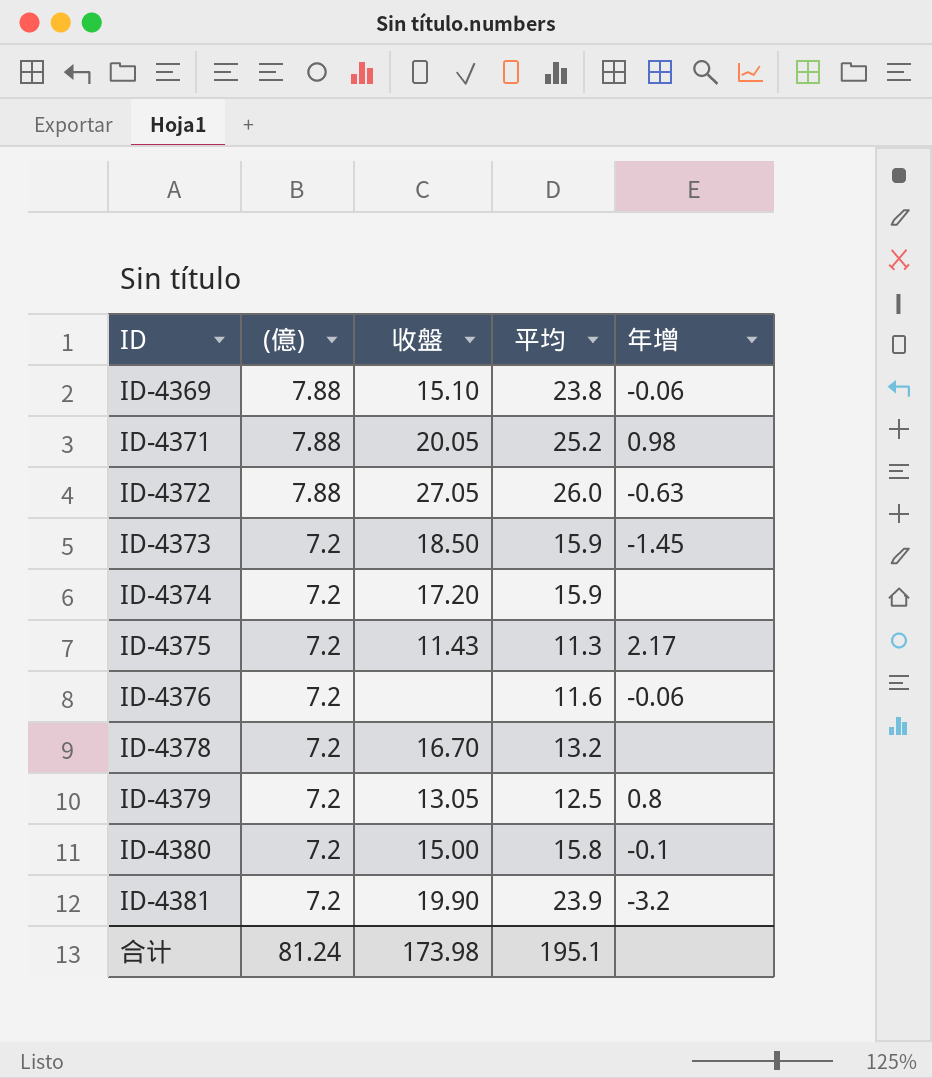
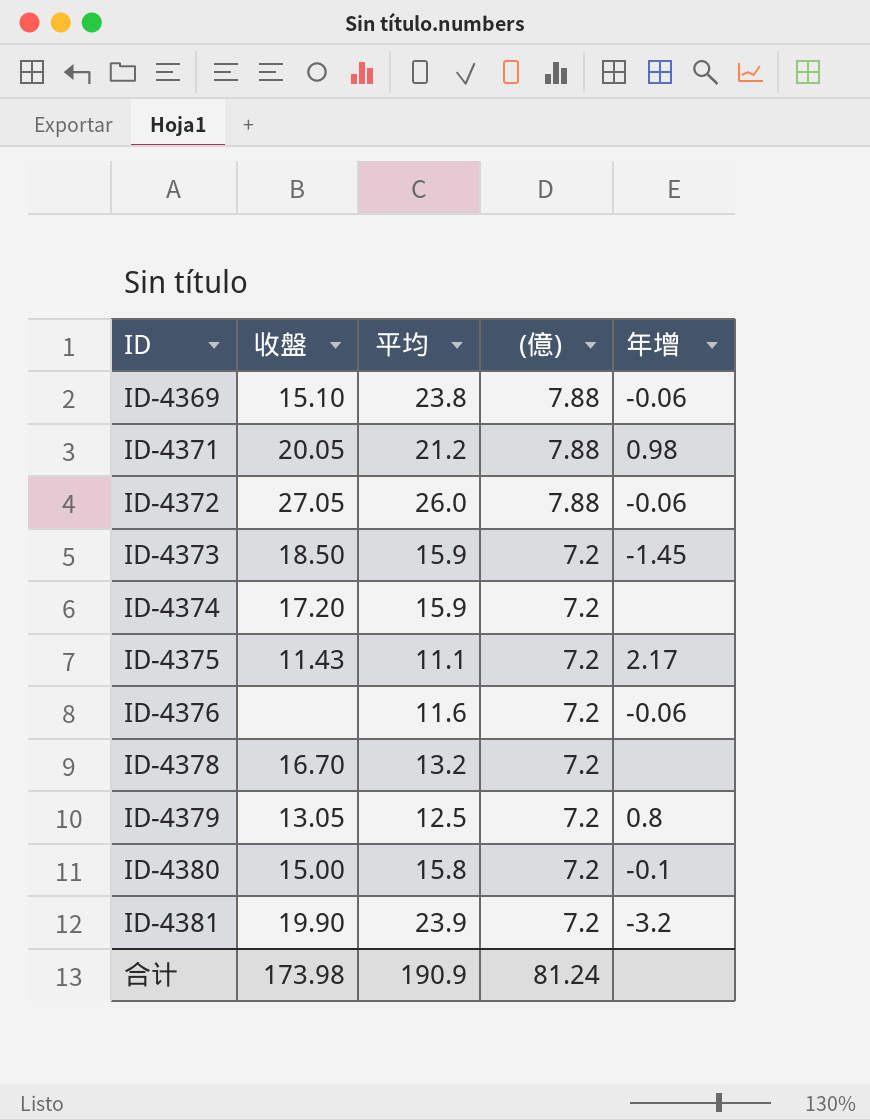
column (億) | position: 2 -> 4
ID-4371 | 平均: 25.2 -> 21.2
ID-4372 | 年增: -0.63 -> -0.06
ID-4375 | 平均: 11.3 -> 11.1
合计 | 平均: 195.1 -> 190.9

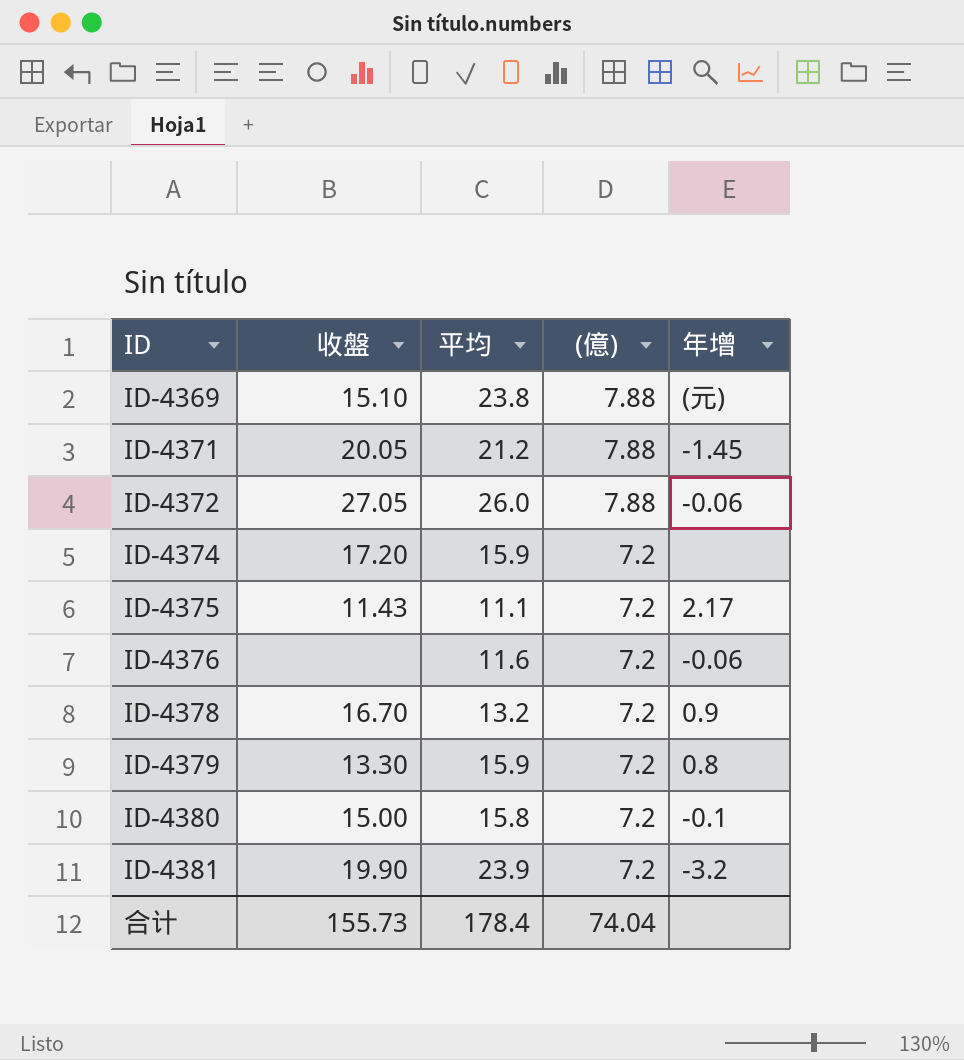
row ID-4373: 18.50 | 15.9 | 7.2 | -1.45 -> none
ID-4369 | 年增: -0.06 -> (元)
ID-4371 | 年增: 0.98 -> -1.45
ID-4378 | 年增: none -> 0.9
ID-4379 | 收盤: 13.05 -> 13.30
ID-4379 | 平均: 12.5 -> 15.9
合计 | 收盤: 173.98 -> 155.73
合计 | 平均: 190.9 -> 178.4
合计 | (億): 81.24 -> 74.04

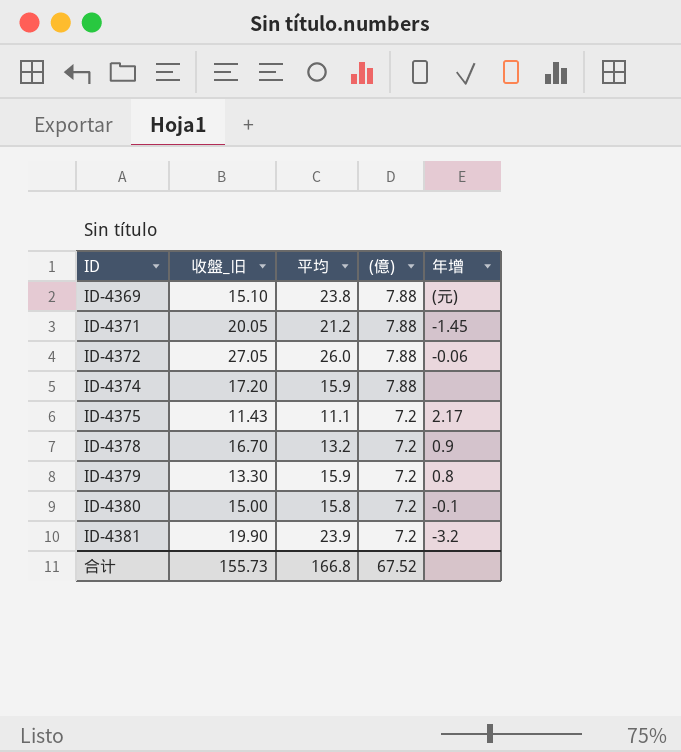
column name: 收盤 -> 收盤_旧
row ID-4376: none | 11.6 | 7.2 | -0.06 -> none
ID-4374 | (億): 7.2 -> 7.88
合计 | 平均: 178.4 -> 166.8
合计 | (億): 74.04 -> 67.52

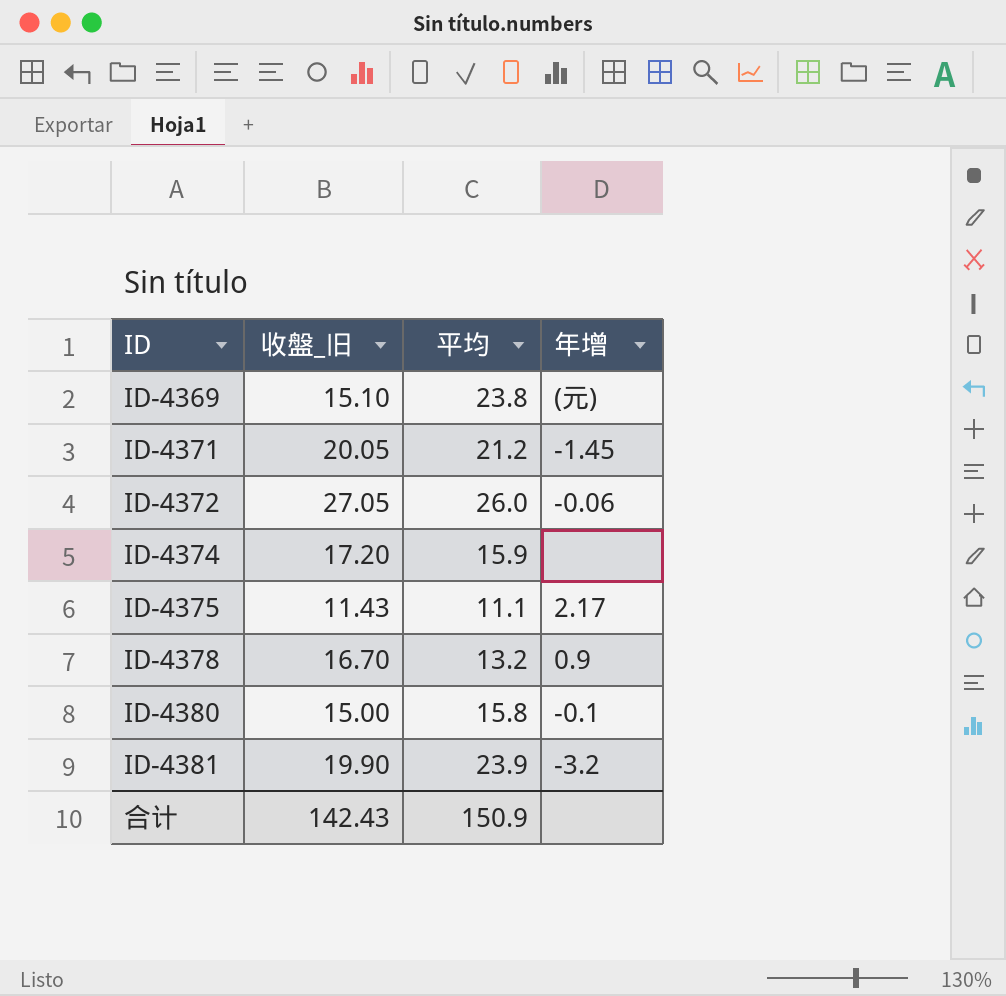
column (億) | position: 4 -> none
row ID-4379: 13.30 | 15.9 | 7.2 | 0.8 -> none
合计 | 收盤_旧: 155.73 -> 142.43
合计 | 平均: 166.8 -> 150.9

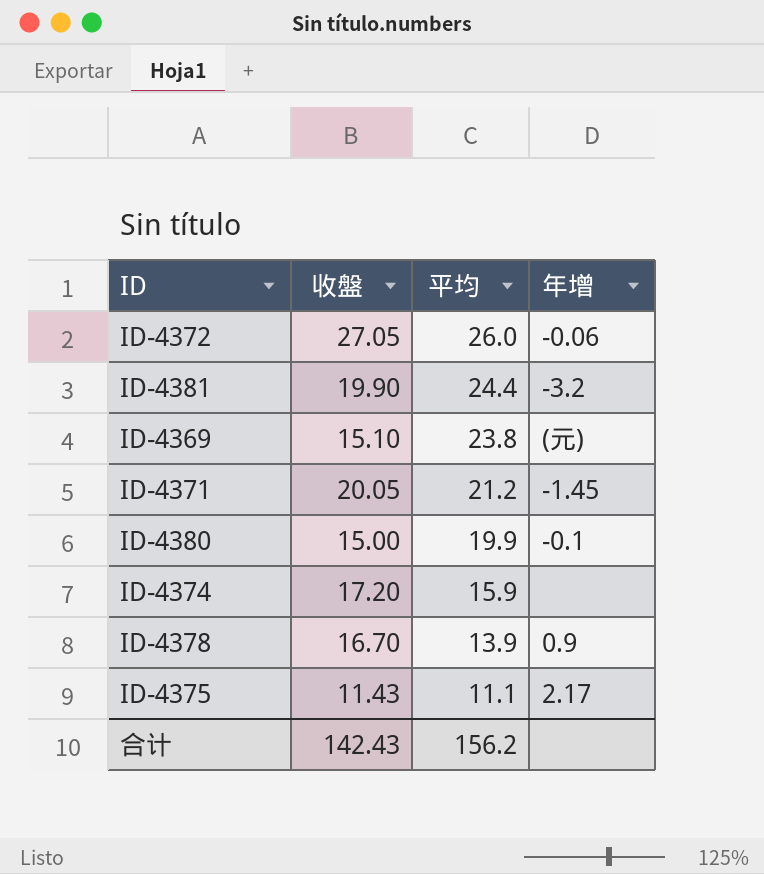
row order: ID ascending -> 平均 descending
column name: 收盤_旧 -> 收盤
ID-4381 | 平均: 23.9 -> 24.4
ID-4380 | 平均: 15.8 -> 19.9
ID-4378 | 平均: 13.2 -> 13.9
合计 | 平均: 150.9 -> 156.2

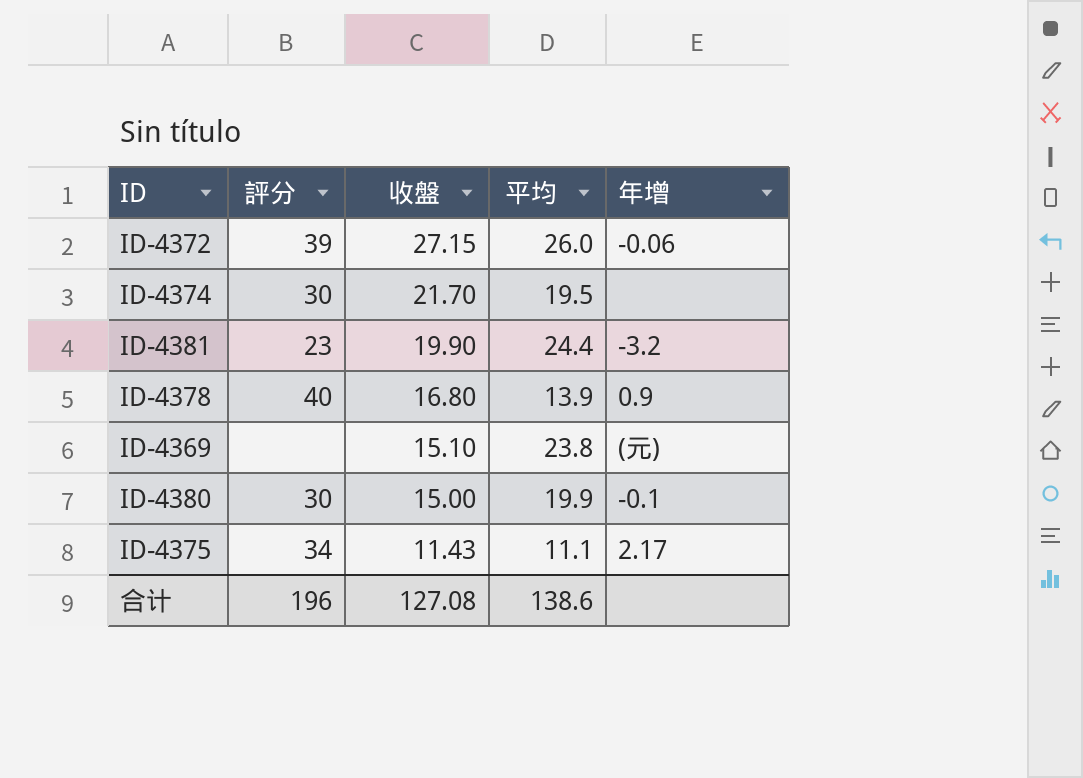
row order: 平均 descending -> 收盤 descending
column 評分 | position: none -> 2
row ID-4371: 20.05 | 21.2 | -1.45 -> none
ID-4372 | 收盤: 27.05 -> 27.15
ID-4374 | 收盤: 17.20 -> 21.70
ID-4374 | 平均: 15.9 -> 19.5
ID-4378 | 收盤: 16.70 -> 16.80
合计 | 收盤: 142.43 -> 127.08
合计 | 平均: 156.2 -> 138.6

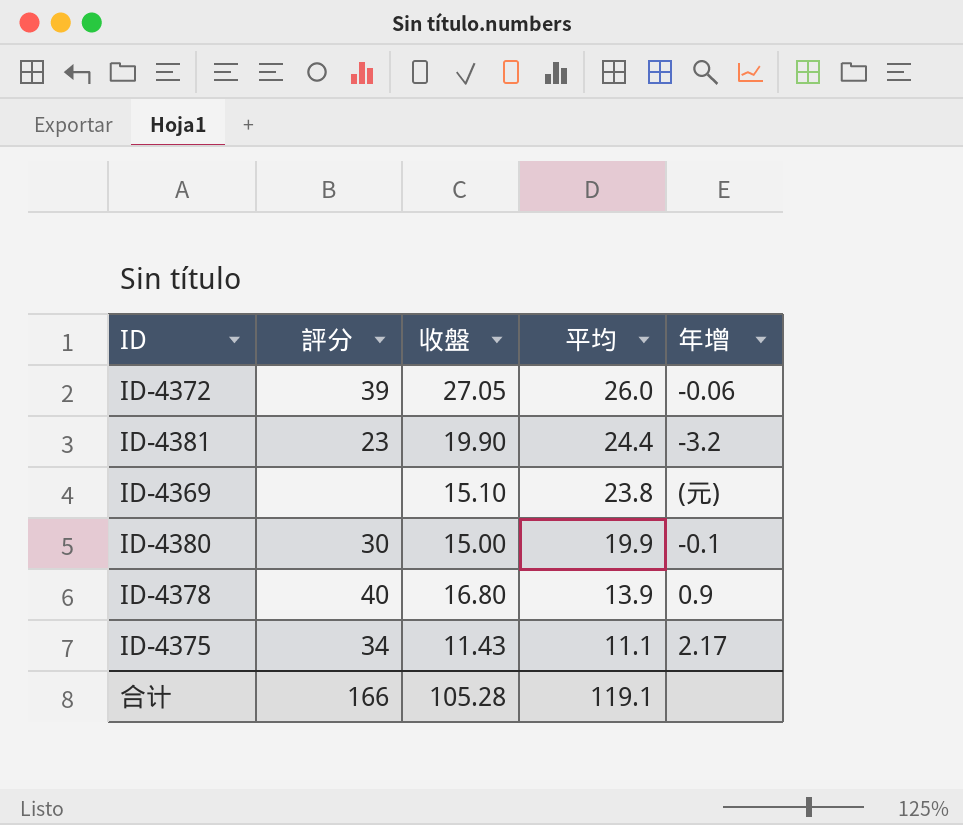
row order: 收盤 descending -> 平均 descending
row ID-4374: 30 | 21.70 | 19.5 | none -> none
ID-4372 | 收盤: 27.15 -> 27.05
合计 | 評分: 196 -> 166
合计 | 收盤: 127.08 -> 105.28
合计 | 平均: 138.6 -> 119.1

